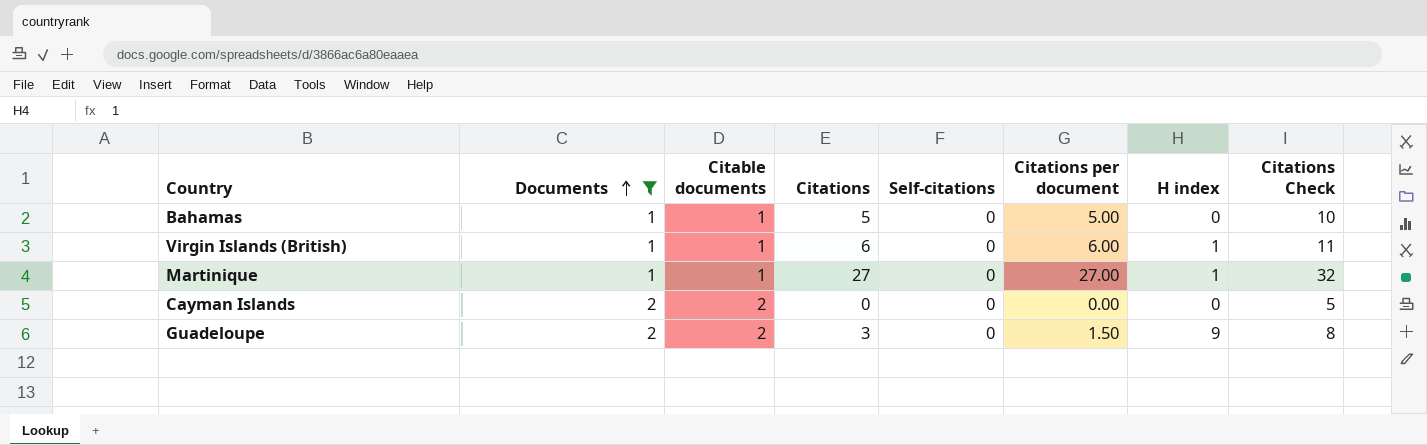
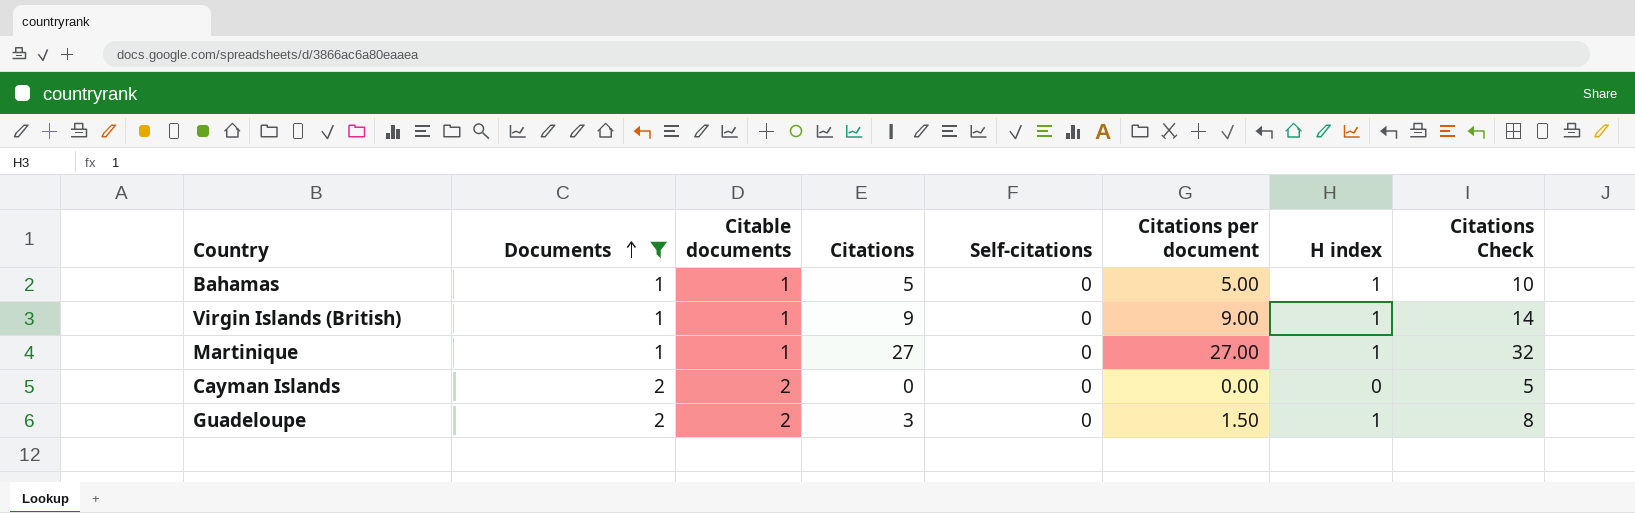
Bahamas | H index: 0 -> 1
Virgin Islands (British) | Citations: 6 -> 9
Virgin Islands (British) | Citations per document: 6.00 -> 9.00
Virgin Islands (British) | Citations Check: 11 -> 14
Guadeloupe | H index: 9 -> 1

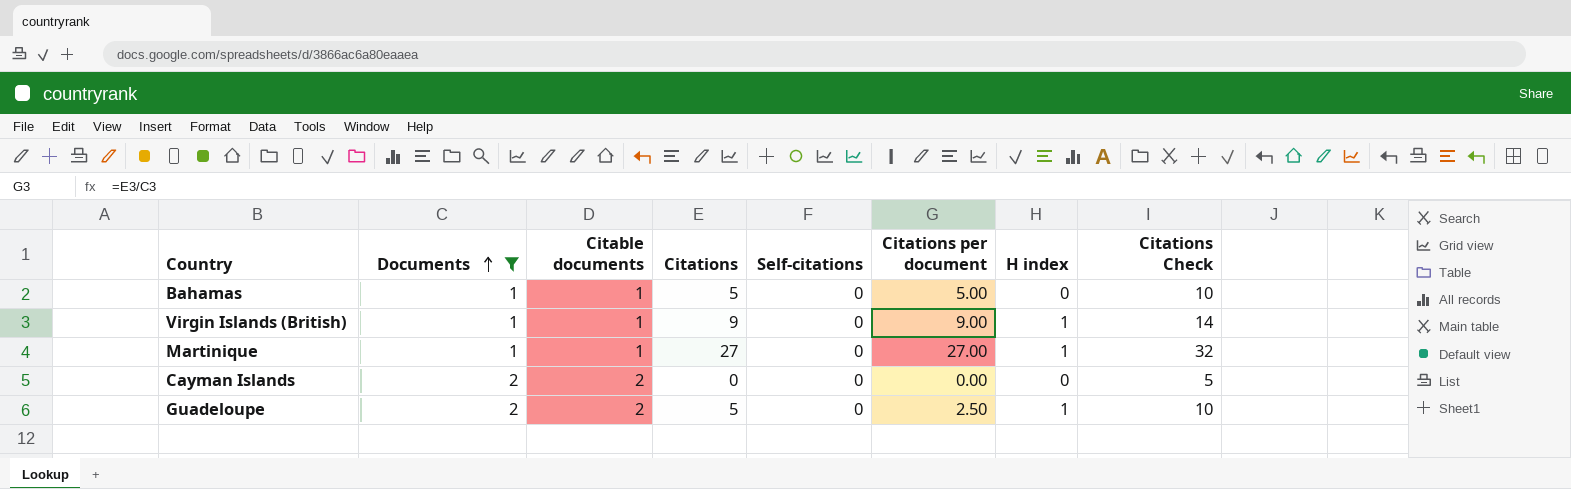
Bahamas | H index: 1 -> 0
Guadeloupe | Citations: 3 -> 5
Guadeloupe | Citations per document: 1.50 -> 2.50
Guadeloupe | Citations Check: 8 -> 10

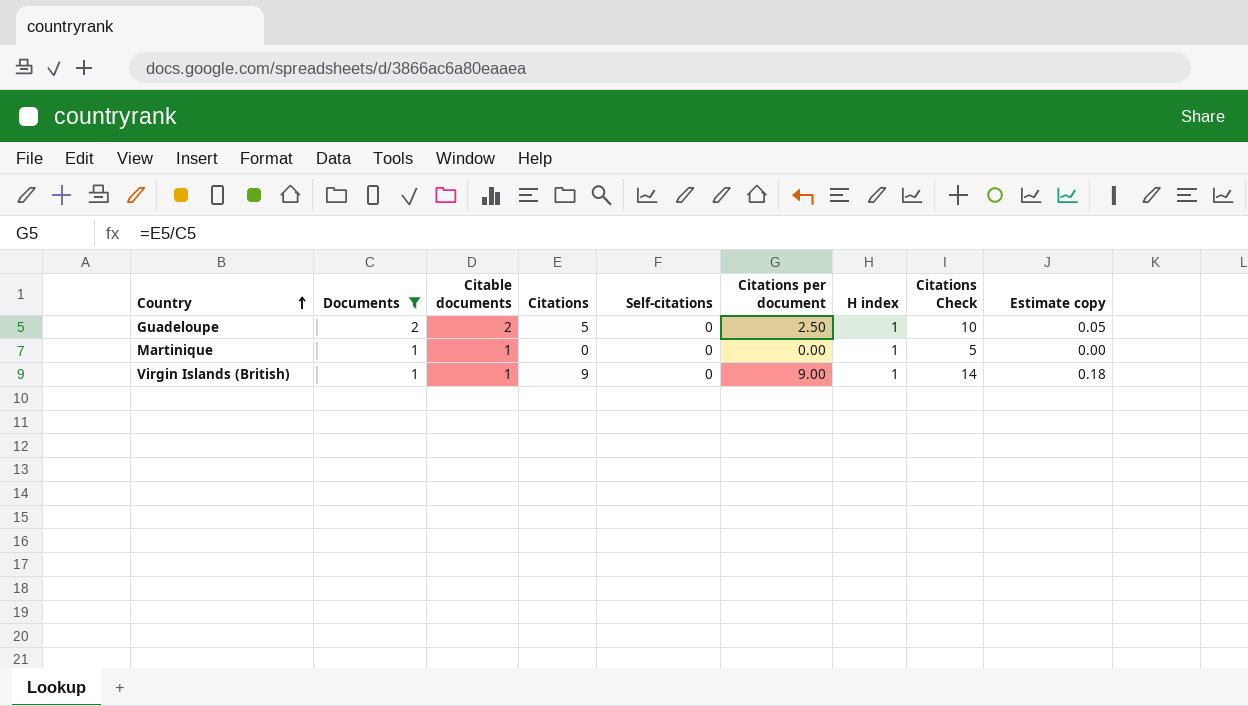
row order: Documents ascending -> Country ascending
column Estimate copy | formula: none -> [Citations per document] * 0.02
row Bahamas: 1 | 1 | 5 | 0 | 5.00 | 0 | 10 -> none
row Cayman Islands: 2 | 2 | 0 | 0 | 0.00 | 0 | 5 -> none
Martinique | Citations: 27 -> 0
Martinique | Citations per document: 27.00 -> 0.00
Martinique | Citations Check: 32 -> 5

